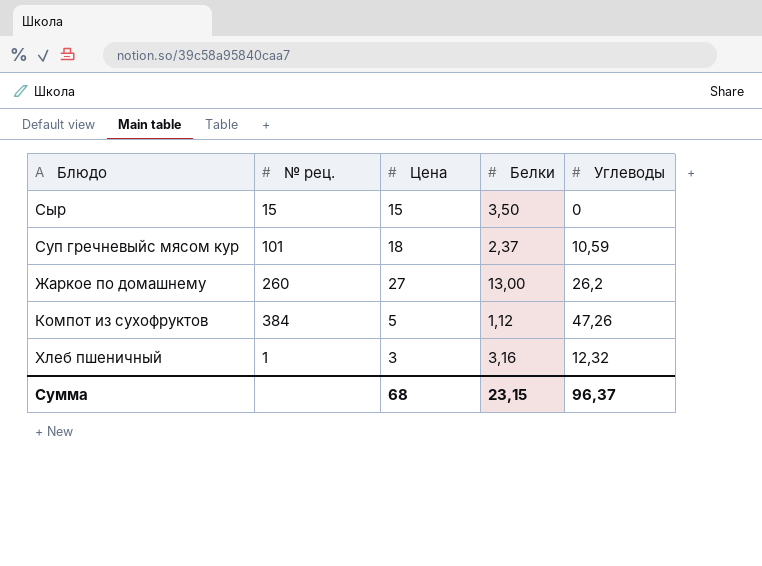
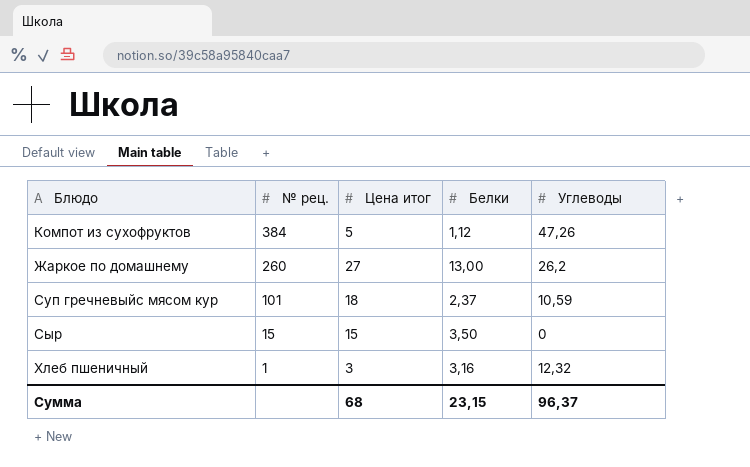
row order: none -> № рец. descending
column name: Цена -> Цена итог

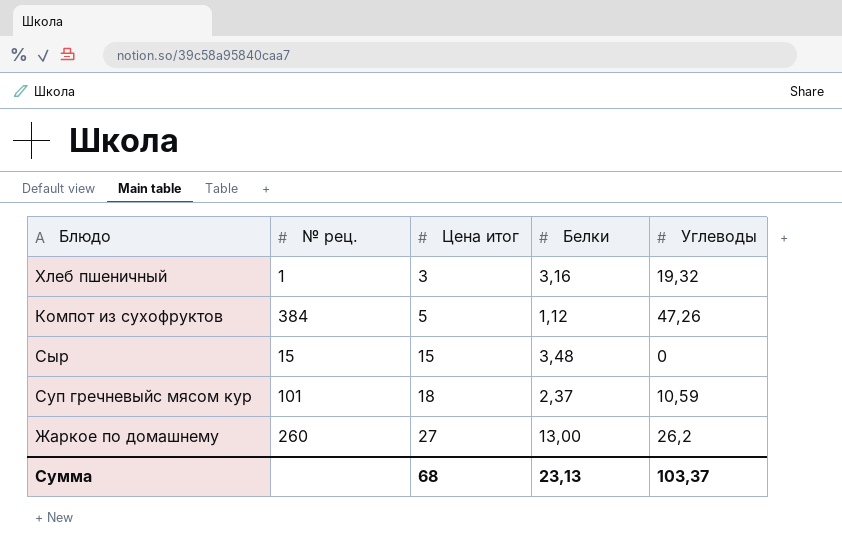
row order: № рец. descending -> Цена итог ascending
Хлеб пшеничный | Углеводы: 12,32 -> 19,32
Сыр | Белки: 3,50 -> 3,48
Сумма | Белки: 23,15 -> 23,13
Сумма | Углеводы: 96,37 -> 103,37

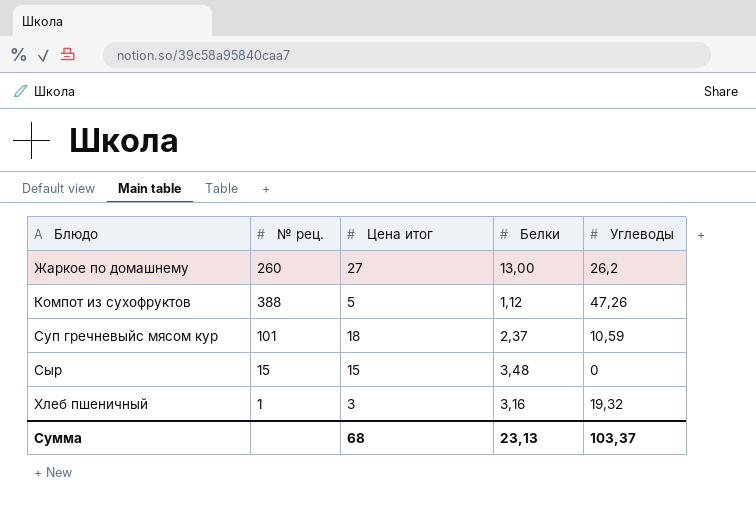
row order: Цена итог ascending -> Блюдо ascending
Компот из сухофруктов | № рец.: 384 -> 388

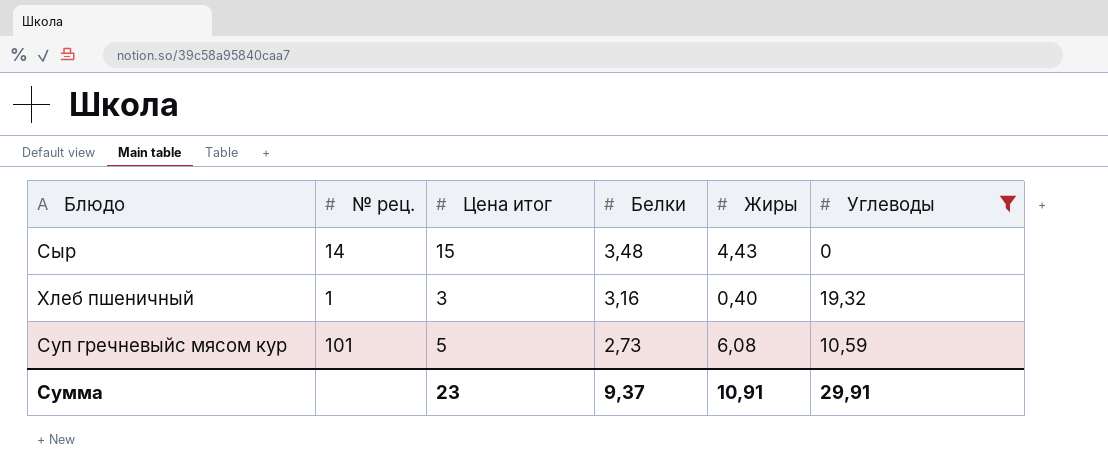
filter: none -> Углеводы <= 19,32
row order: Блюдо ascending -> Белки descending
column Жиры | position: none -> 5
Сыр | № рец.: 15 -> 14
Суп гречневыйс мясом кур | Цена итог: 18 -> 5
Суп гречневыйс мясом кур | Белки: 2,37 -> 2,73
Сумма | Цена итог: 68 -> 23
Сумма | Белки: 23,13 -> 9,37
Сумма | Углеводы: 103,37 -> 29,91

